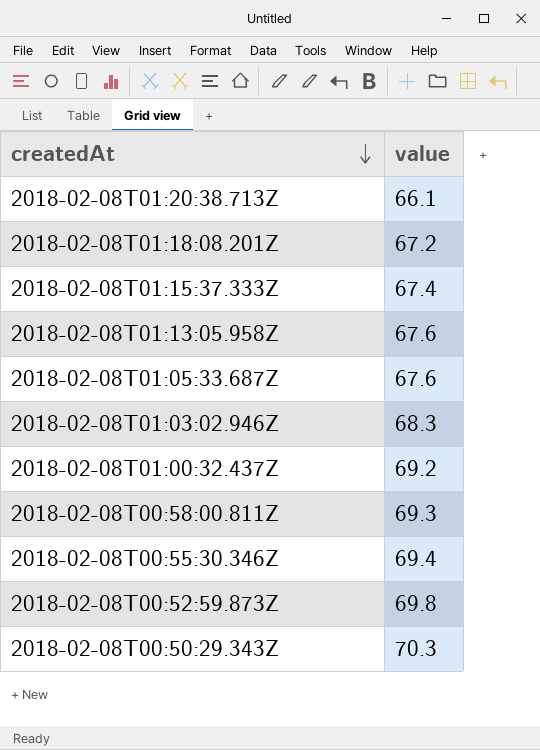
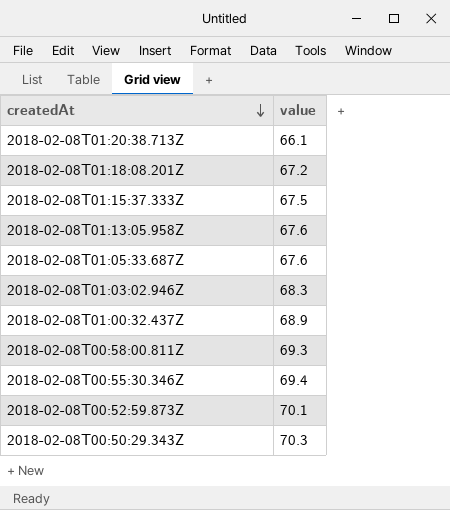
2018-02-08T01:15:37.333Z | value: 67.4 -> 67.5
2018-02-08T01:00:32.437Z | value: 69.2 -> 68.9
2018-02-08T00:52:59.873Z | value: 69.8 -> 70.1

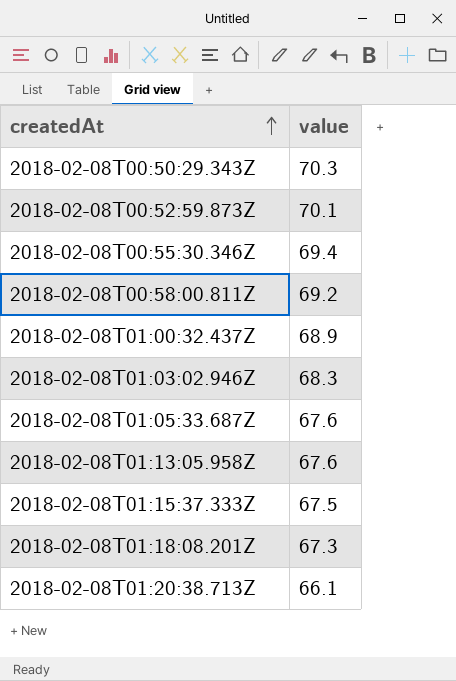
row order: createdAt descending -> createdAt ascending
2018-02-08T00:58:00.811Z | value: 69.3 -> 69.2
2018-02-08T01:18:08.201Z | value: 67.2 -> 67.3

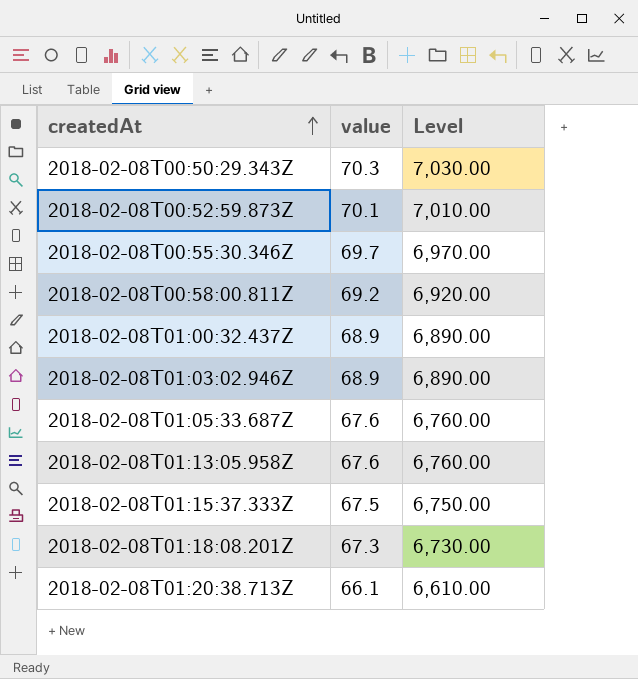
column Level | formula: none -> [value] * 100
2018-02-08T00:55:30.346Z | value: 69.4 -> 69.7
2018-02-08T01:03:02.946Z | value: 68.3 -> 68.9

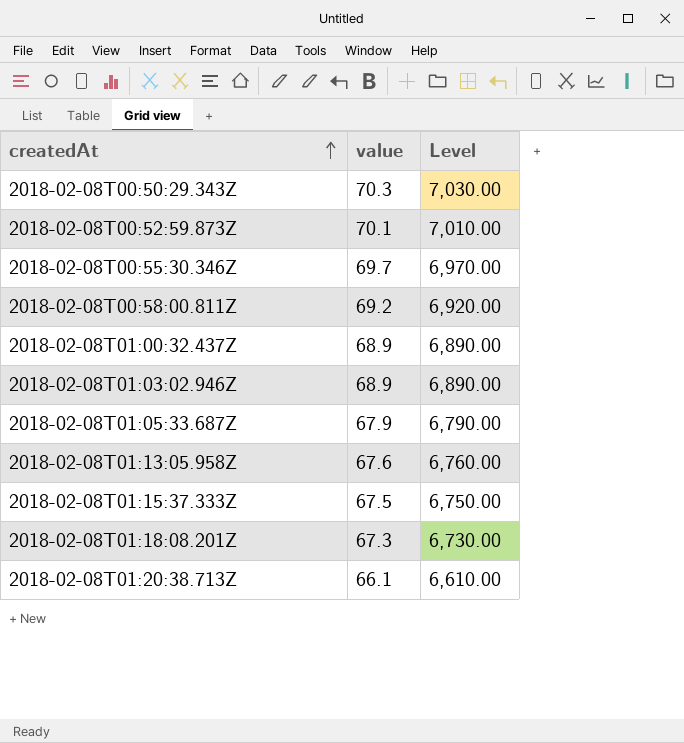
2018-02-08T01:05:33.687Z | value: 67.6 -> 67.9
2018-02-08T01:05:33.687Z | Level: 6,760.00 -> 6,790.00

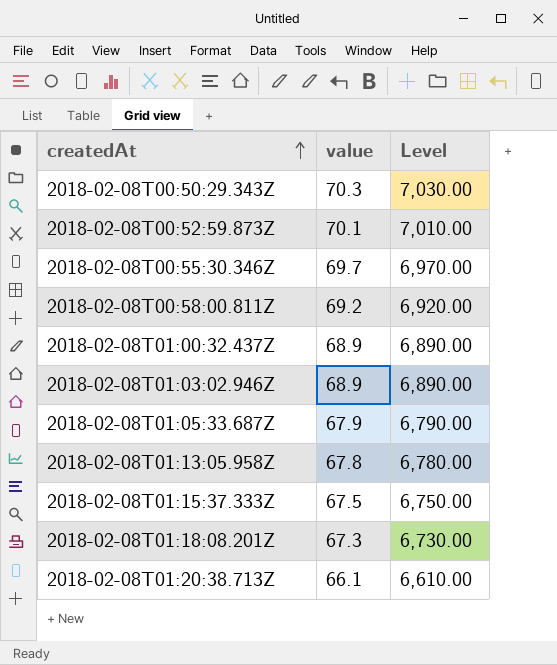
2018-02-08T01:13:05.958Z | value: 67.6 -> 67.8
2018-02-08T01:13:05.958Z | Level: 6,760.00 -> 6,780.00

